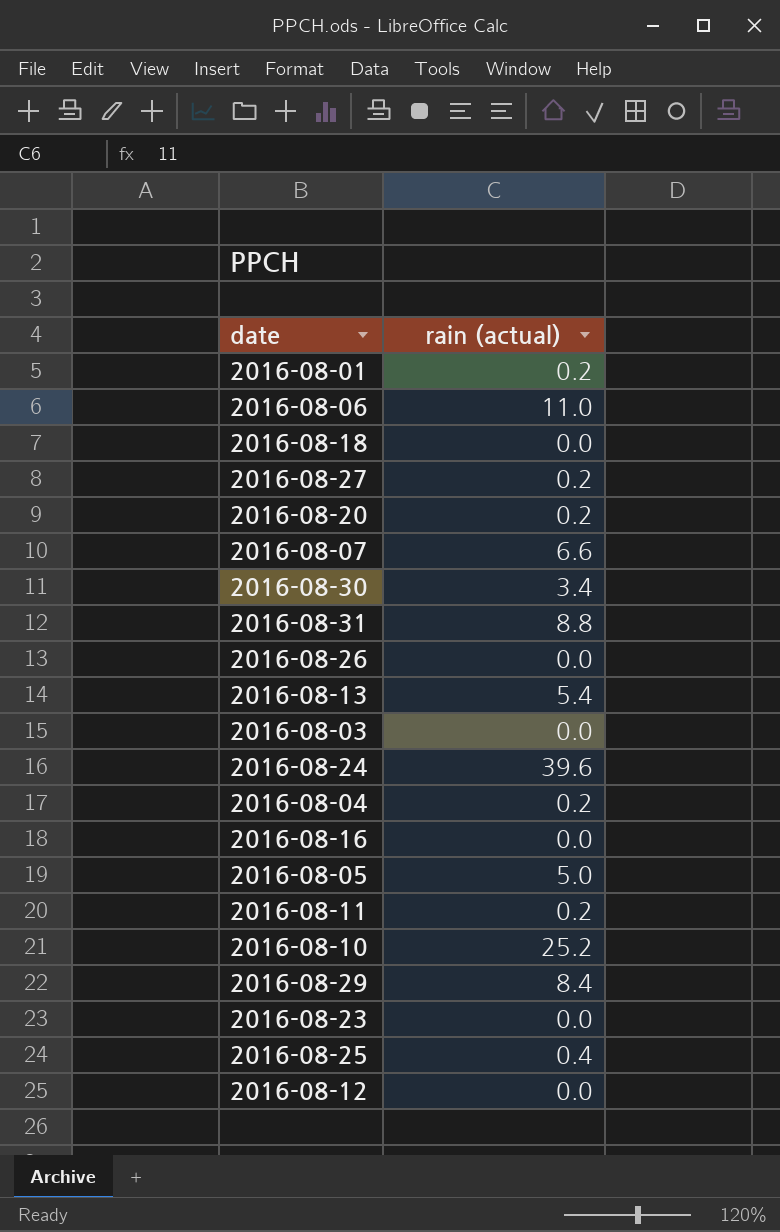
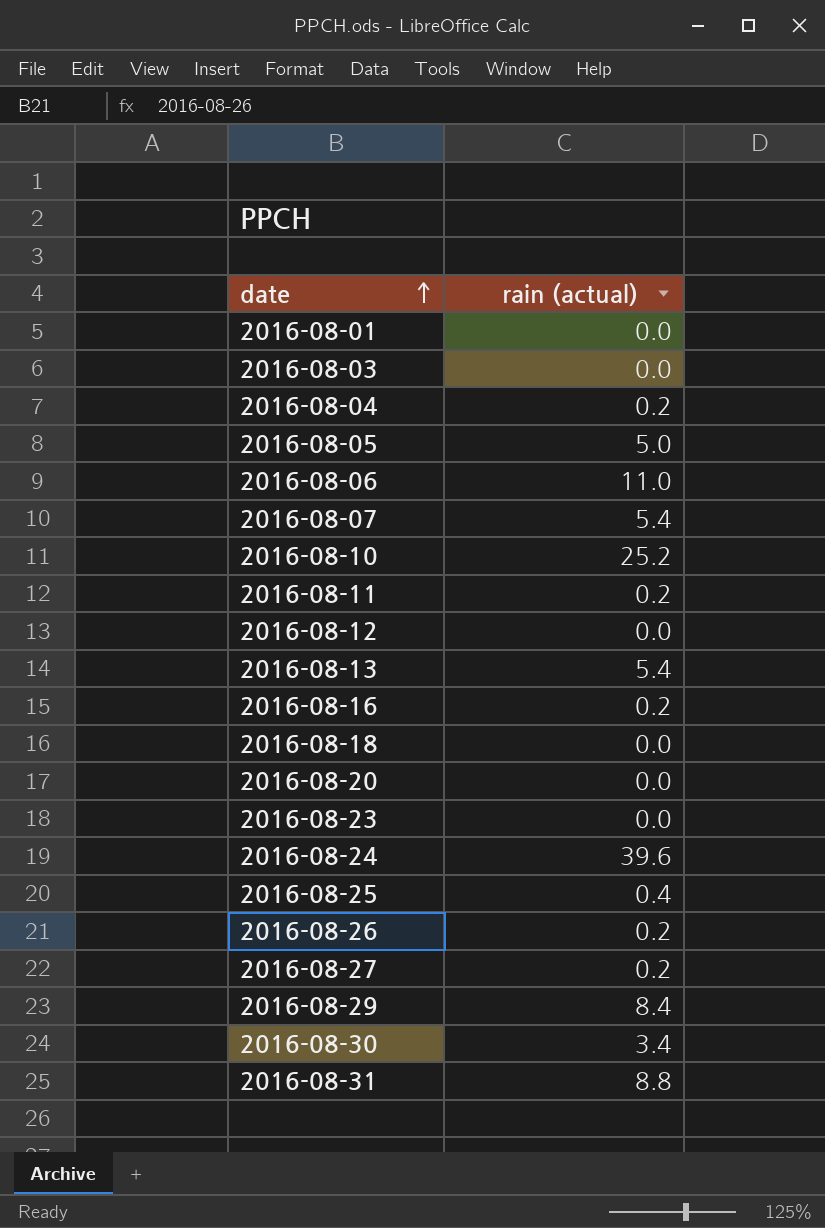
row order: none -> date ascending
2016-08-01 | rain (actual): 0.2 -> 0.0
2016-08-07 | rain (actual): 6.6 -> 5.4
2016-08-16 | rain (actual): 0.0 -> 0.2
2016-08-20 | rain (actual): 0.2 -> 0.0
2016-08-26 | rain (actual): 0.0 -> 0.2

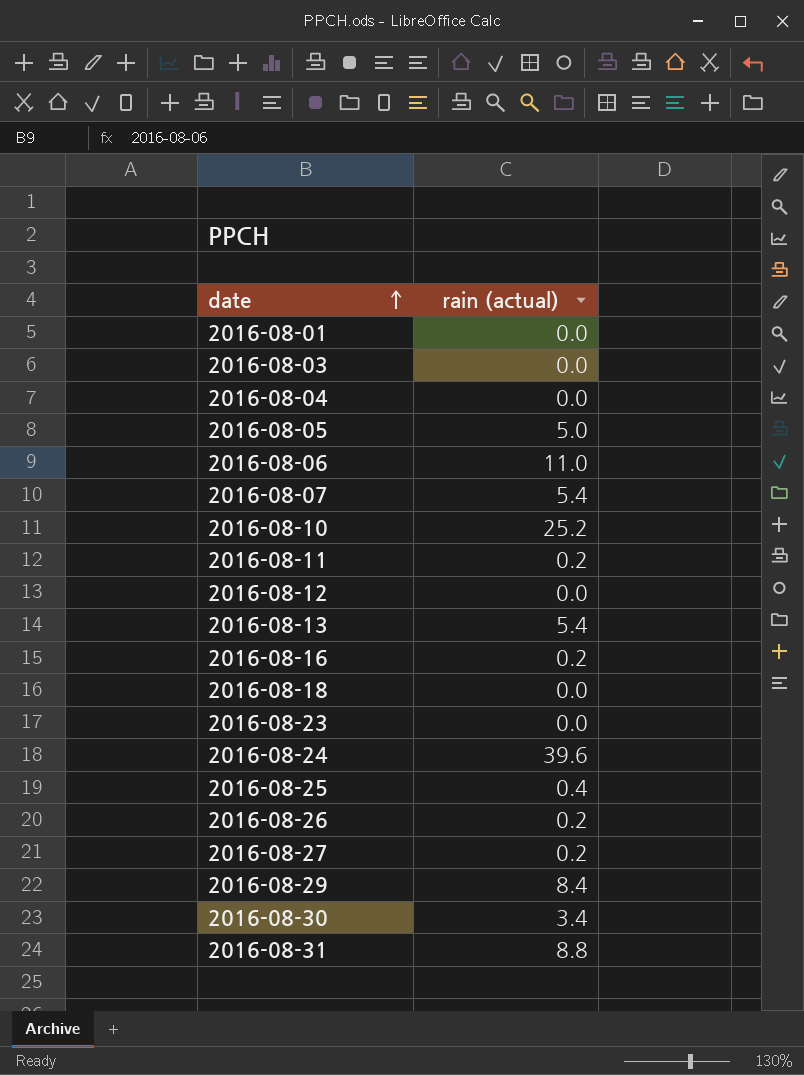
row 2016-08-20: 0.0 -> none
2016-08-04 | rain (actual): 0.2 -> 0.0

